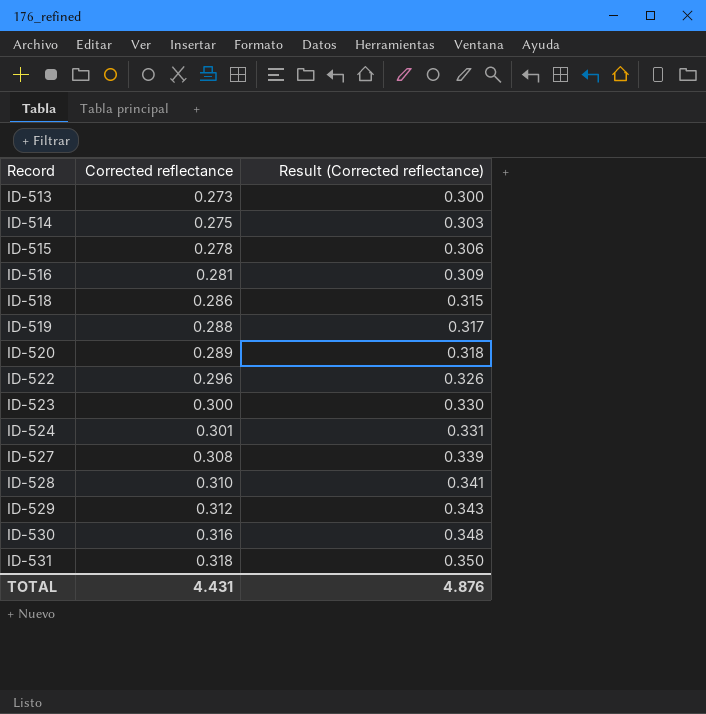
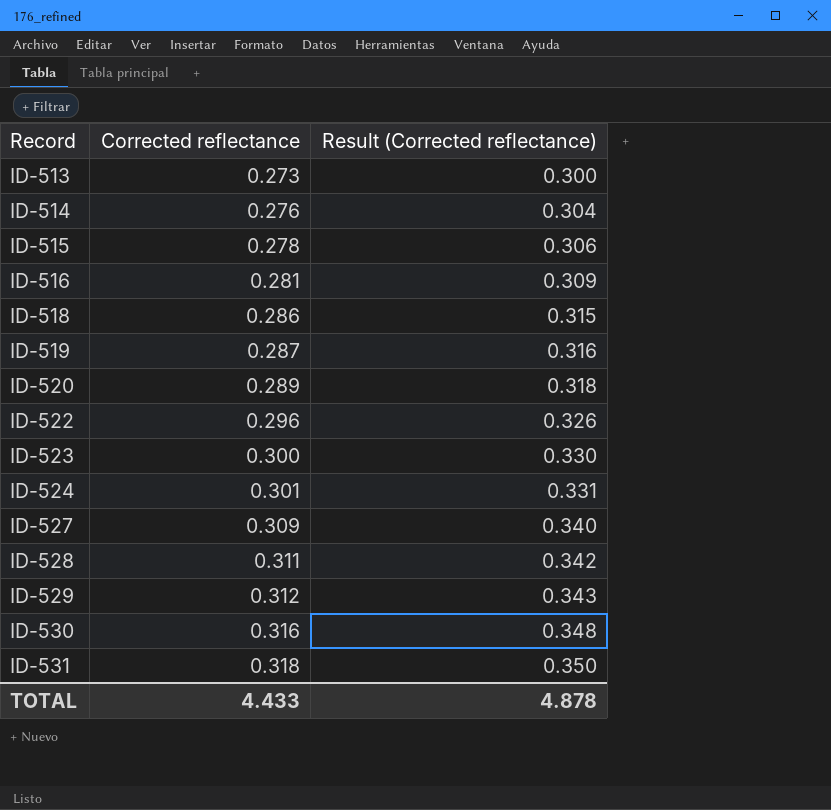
ID-514 | Corrected reflectance: 0.275 -> 0.276
ID-514 | Result (Corrected reflectance): 0.303 -> 0.304
ID-519 | Corrected reflectance: 0.288 -> 0.287
ID-519 | Result (Corrected reflectance): 0.317 -> 0.316
ID-527 | Corrected reflectance: 0.308 -> 0.309
ID-527 | Result (Corrected reflectance): 0.339 -> 0.340
ID-528 | Corrected reflectance: 0.310 -> 0.311
ID-528 | Result (Corrected reflectance): 0.341 -> 0.342
TOTAL | Corrected reflectance: 4.431 -> 4.433
TOTAL | Result (Corrected reflectance): 4.876 -> 4.878

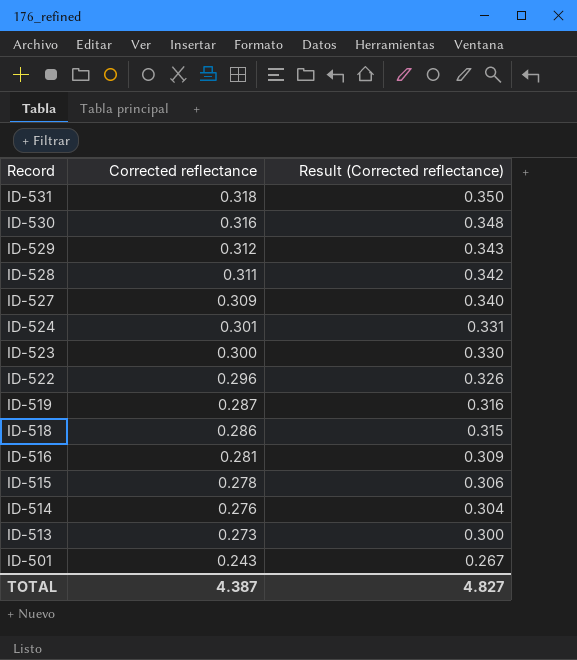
row order: Record ascending -> Record descending
row ID-520: 0.289 | 0.318 -> none
row ID-501: none -> 0.243 | 0.267
TOTAL | Corrected reflectance: 4.433 -> 4.387
TOTAL | Result (Corrected reflectance): 4.878 -> 4.827

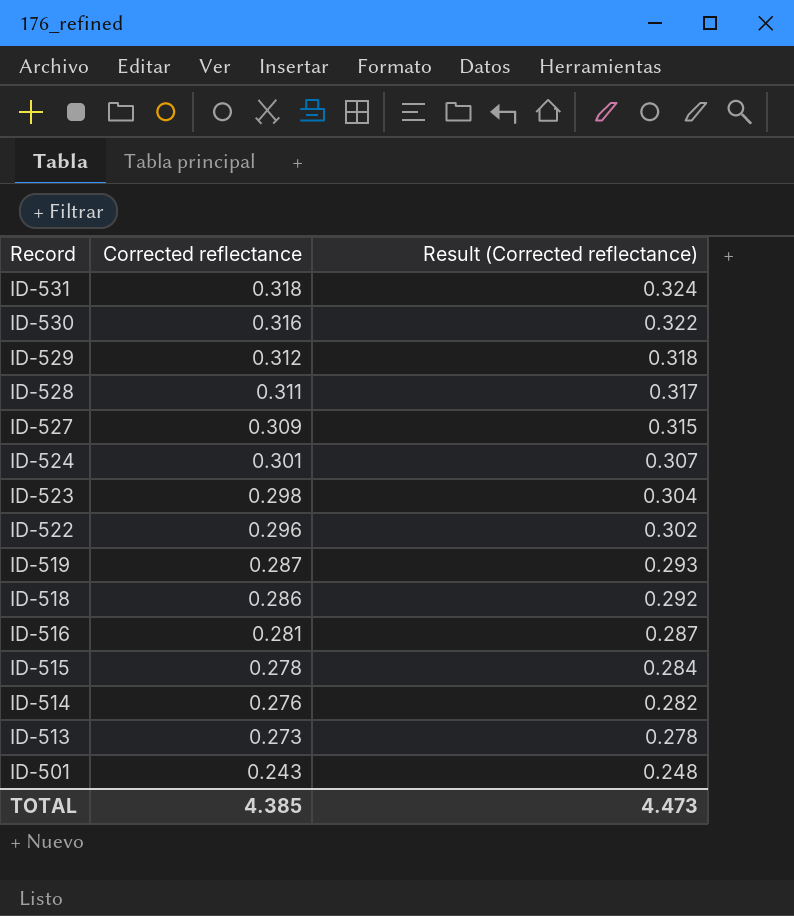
column Result (Corrected reflectance) | formula: [Corrected reflectance] * 1.1 -> [Corrected reflectance] * 1.02
ID-523 | Corrected reflectance: 0.300 -> 0.298
TOTAL | Corrected reflectance: 4.387 -> 4.385
TOTAL | Result (Corrected reflectance): 4.827 -> 4.473

